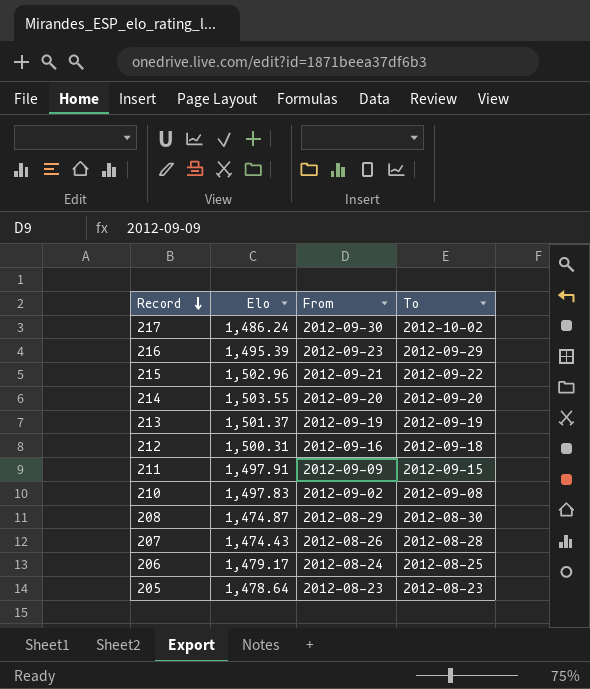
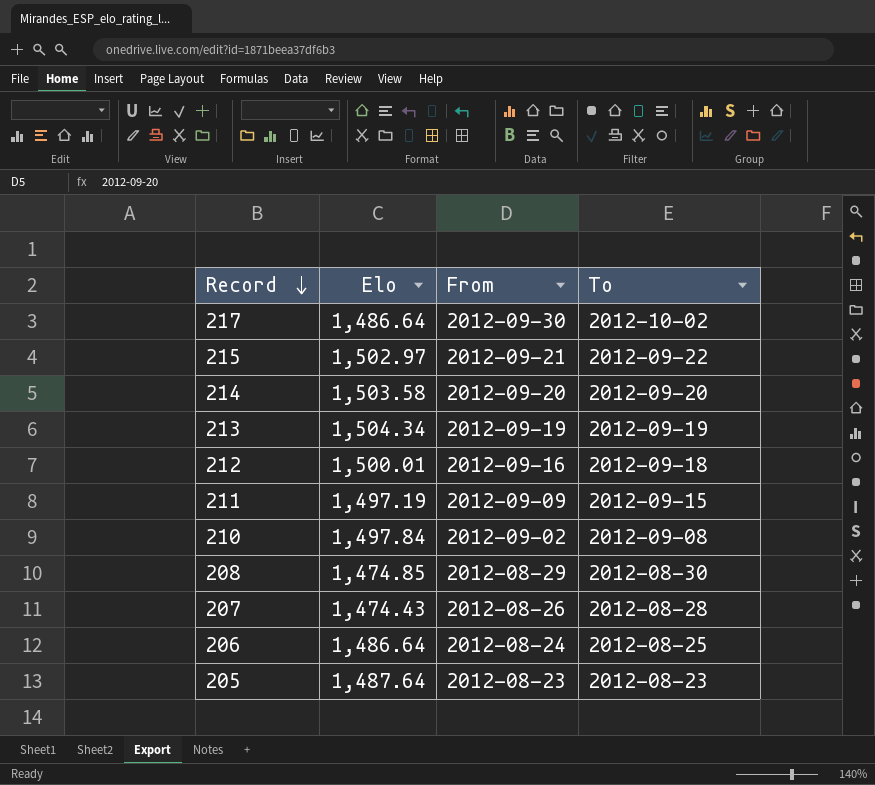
row 216: 1,495.39 | 2012-09-23 | 2012-09-29 -> none
217 | Elo: 1,486.24 -> 1,486.64
215 | Elo: 1,502.96 -> 1,502.97
214 | Elo: 1,503.55 -> 1,503.58
213 | Elo: 1,501.37 -> 1,504.34
212 | Elo: 1,500.31 -> 1,500.01
211 | Elo: 1,497.91 -> 1,497.19
210 | Elo: 1,497.83 -> 1,497.84
208 | Elo: 1,474.87 -> 1,474.85
206 | Elo: 1,479.17 -> 1,486.64
205 | Elo: 1,478.64 -> 1,487.64

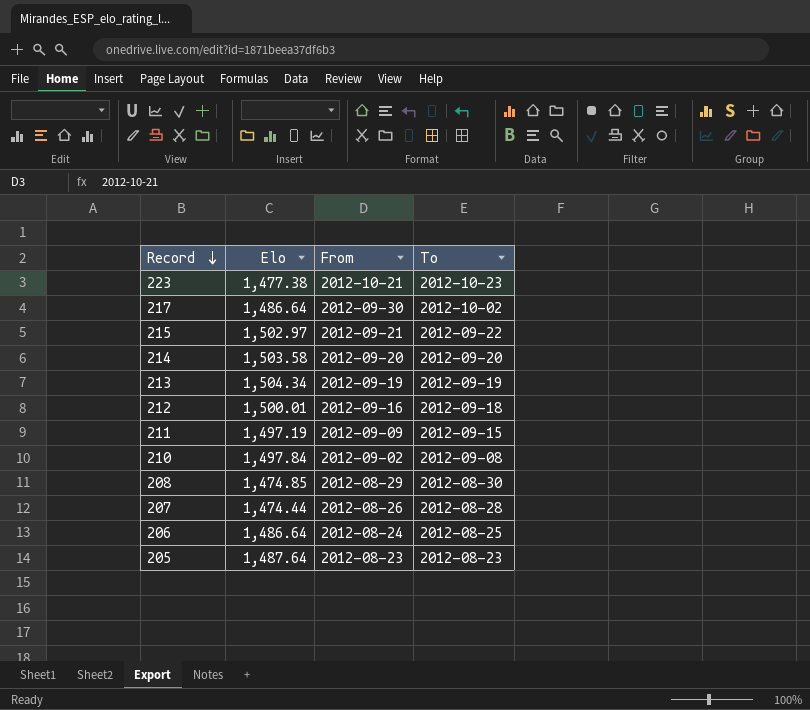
row 223: none -> 1,477.38 | 2012-10-21 | 2012-10-23
207 | Elo: 1,474.43 -> 1,474.44

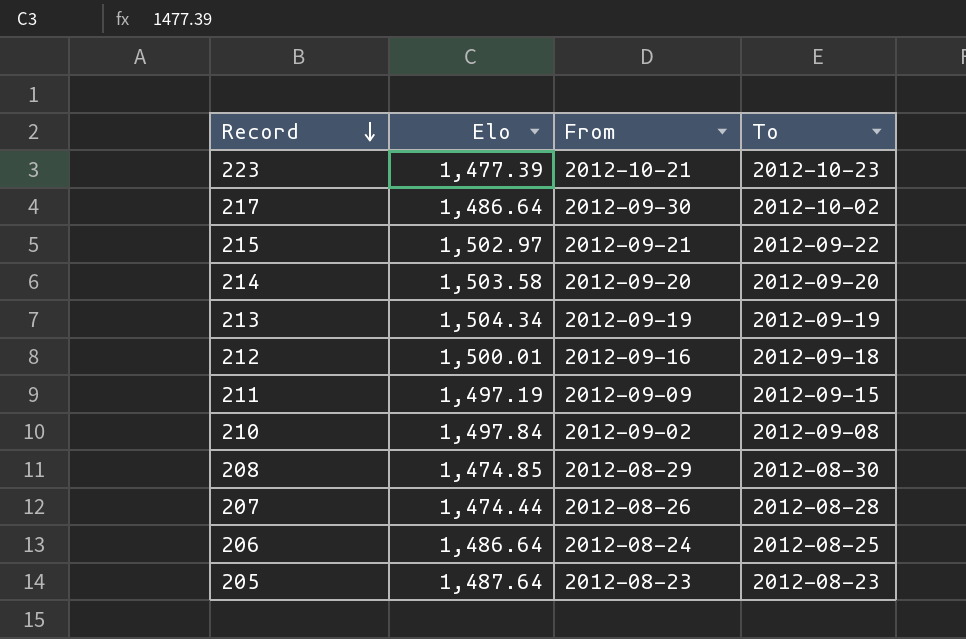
223 | Elo: 1,477.38 -> 1,477.39

